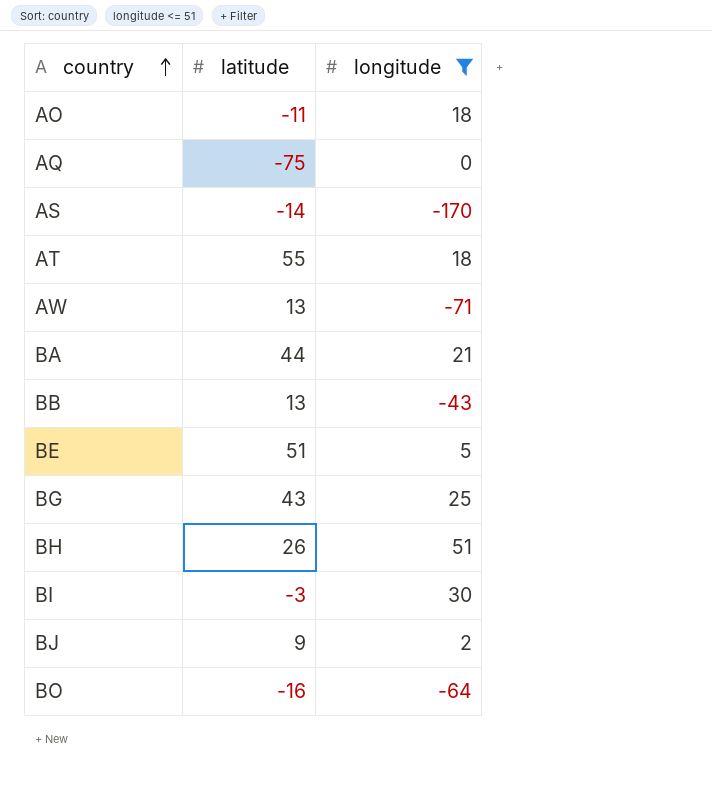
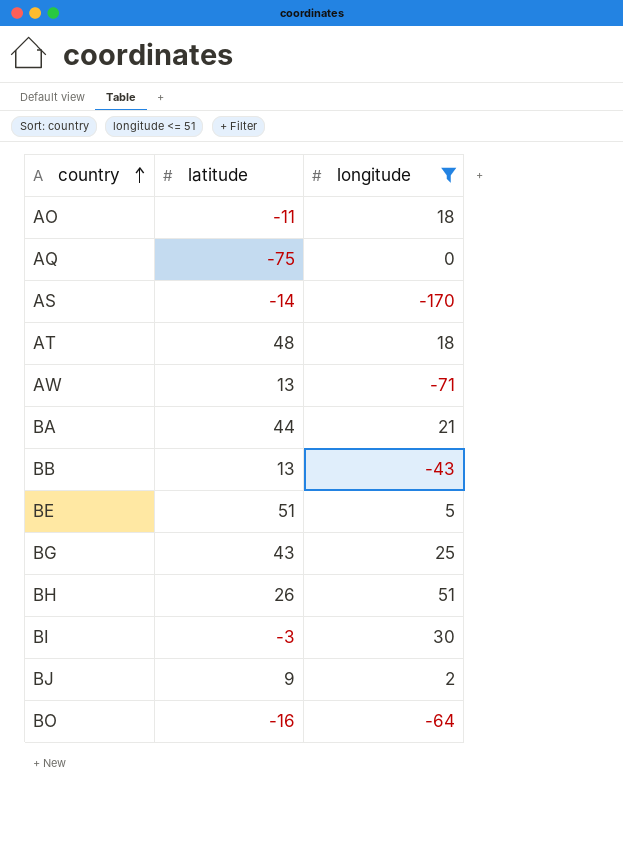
AT | latitude: 55 -> 48

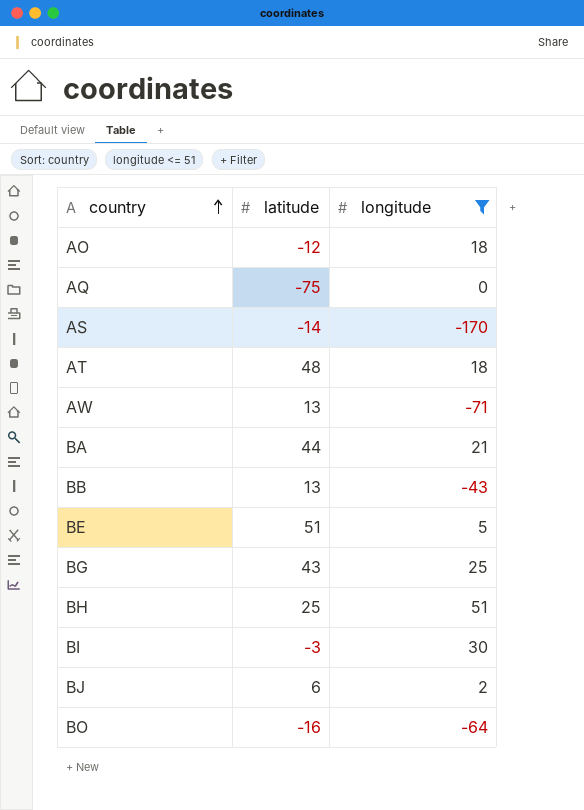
AO | latitude: -11 -> -12
BH | latitude: 26 -> 25
BJ | latitude: 9 -> 6

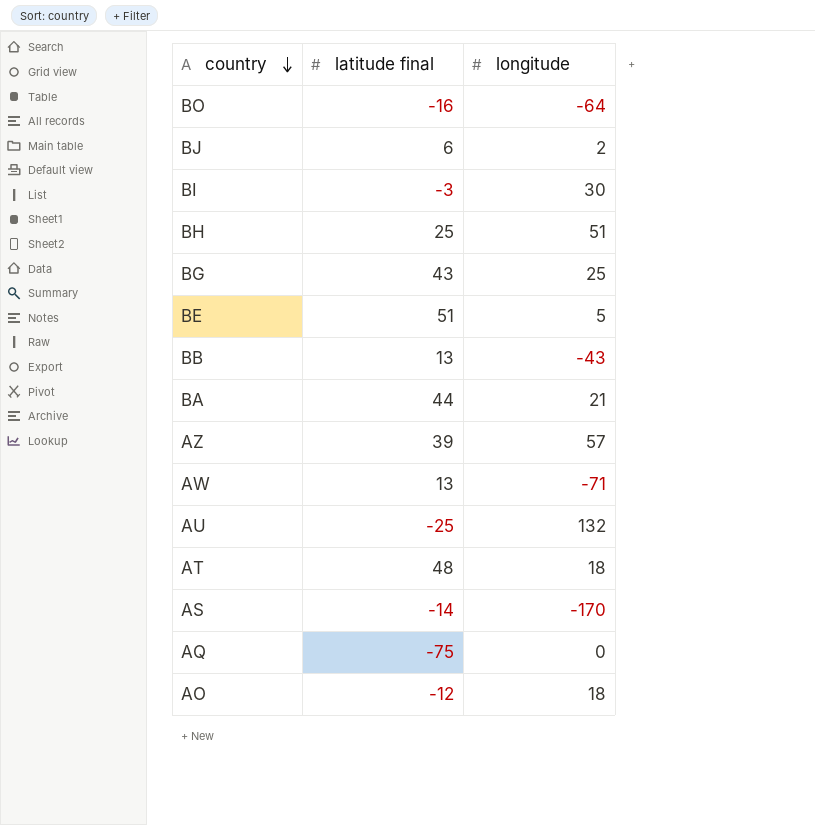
filter: longitude <= 51 -> none
row order: country ascending -> country descending
column name: latitude -> latitude final

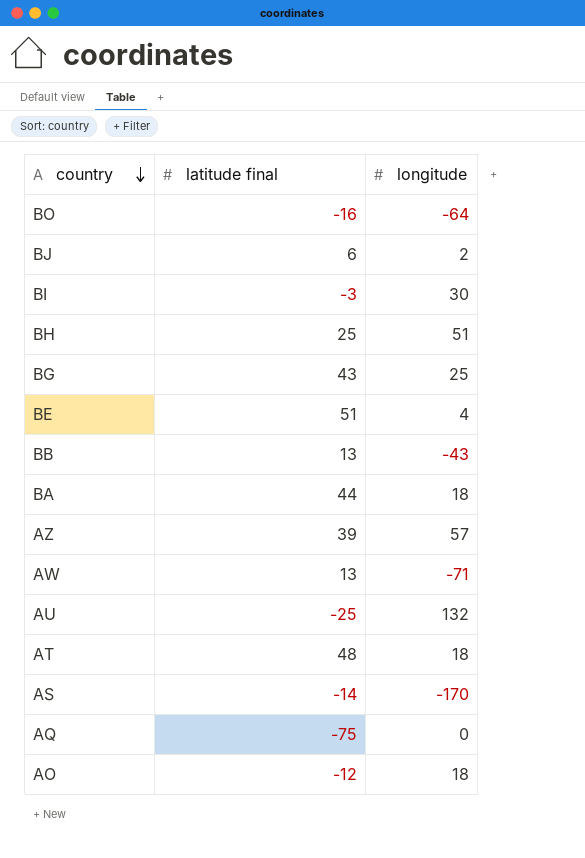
BE | longitude: 5 -> 4
BA | longitude: 21 -> 18

